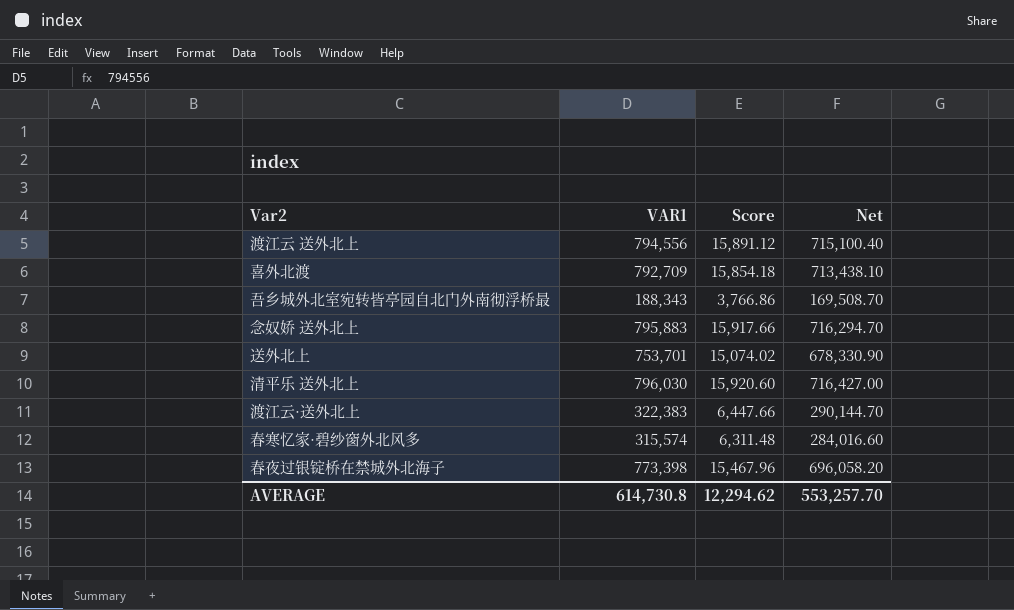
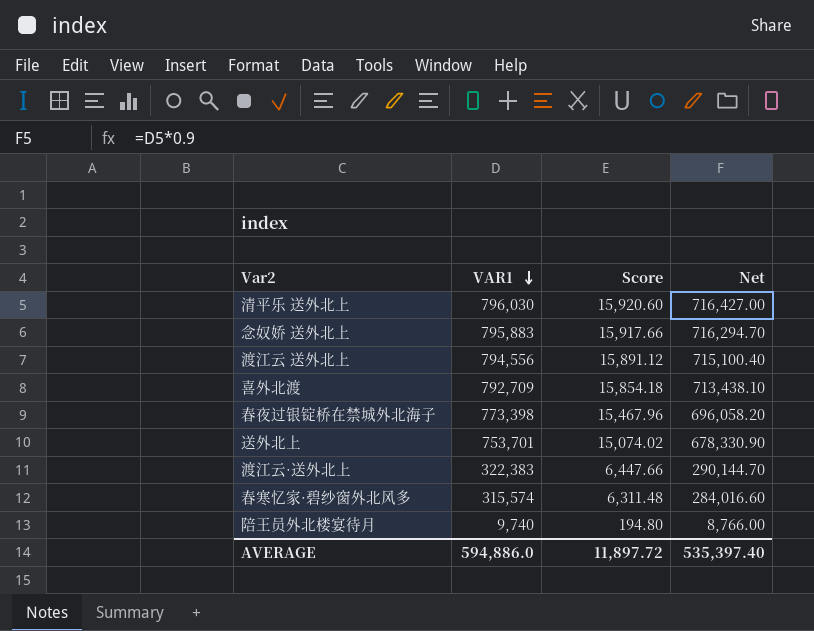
row order: none -> VAR1 descending
row 吾乡城外北室宛转皆亭园自北门外南彻浮桥最: 188,343 | 3,766.86 | 169,508.70 -> none
row 陪王员外北楼宴待月: none -> 9,740 | 194.80 | 8,766.00
AVERAGE | VAR1: 614,730.8 -> 594,886.0
AVERAGE | Score: 12,294.62 -> 11,897.72
AVERAGE | Net: 553,257.70 -> 535,397.40

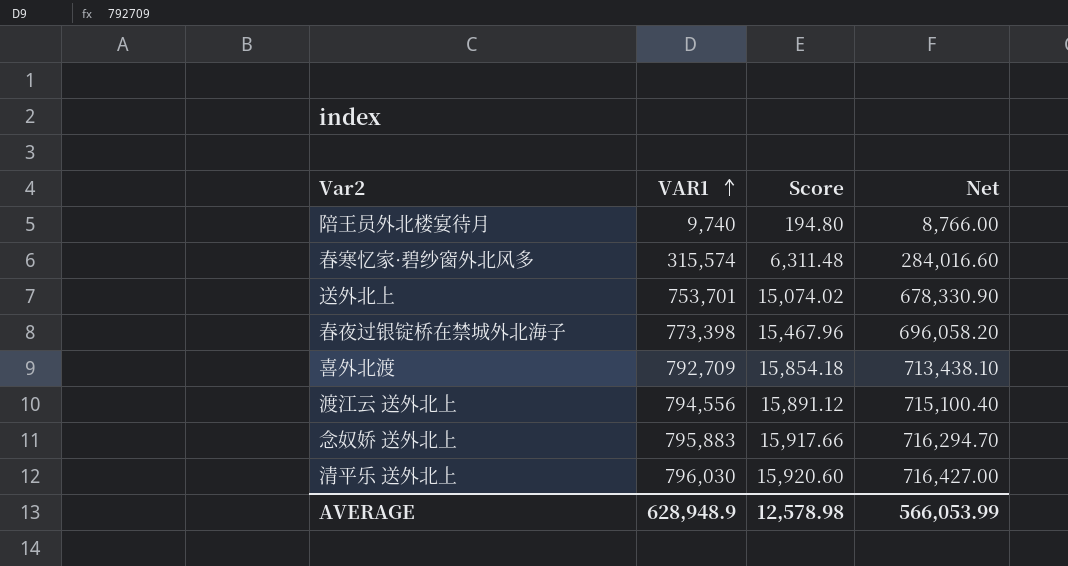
row order: VAR1 descending -> VAR1 ascending
row 渡江云·送外北上: 322,383 | 6,447.66 | 290,144.70 -> none
AVERAGE | VAR1: 594,886.0 -> 628,948.9
AVERAGE | Score: 11,897.72 -> 12,578.98
AVERAGE | Net: 535,397.40 -> 566,053.99

